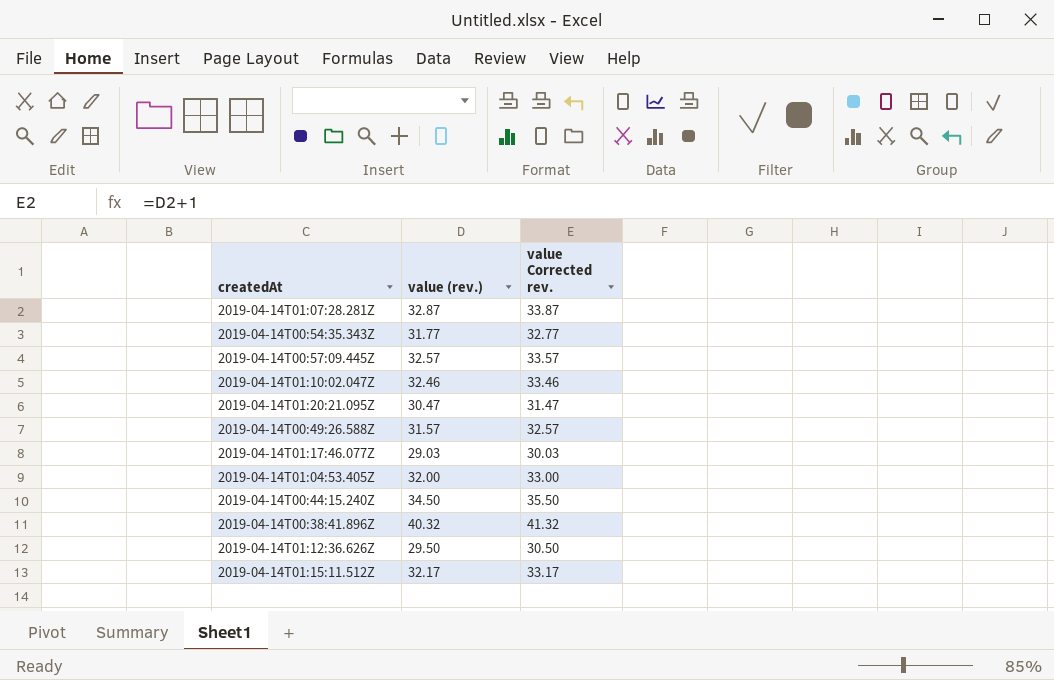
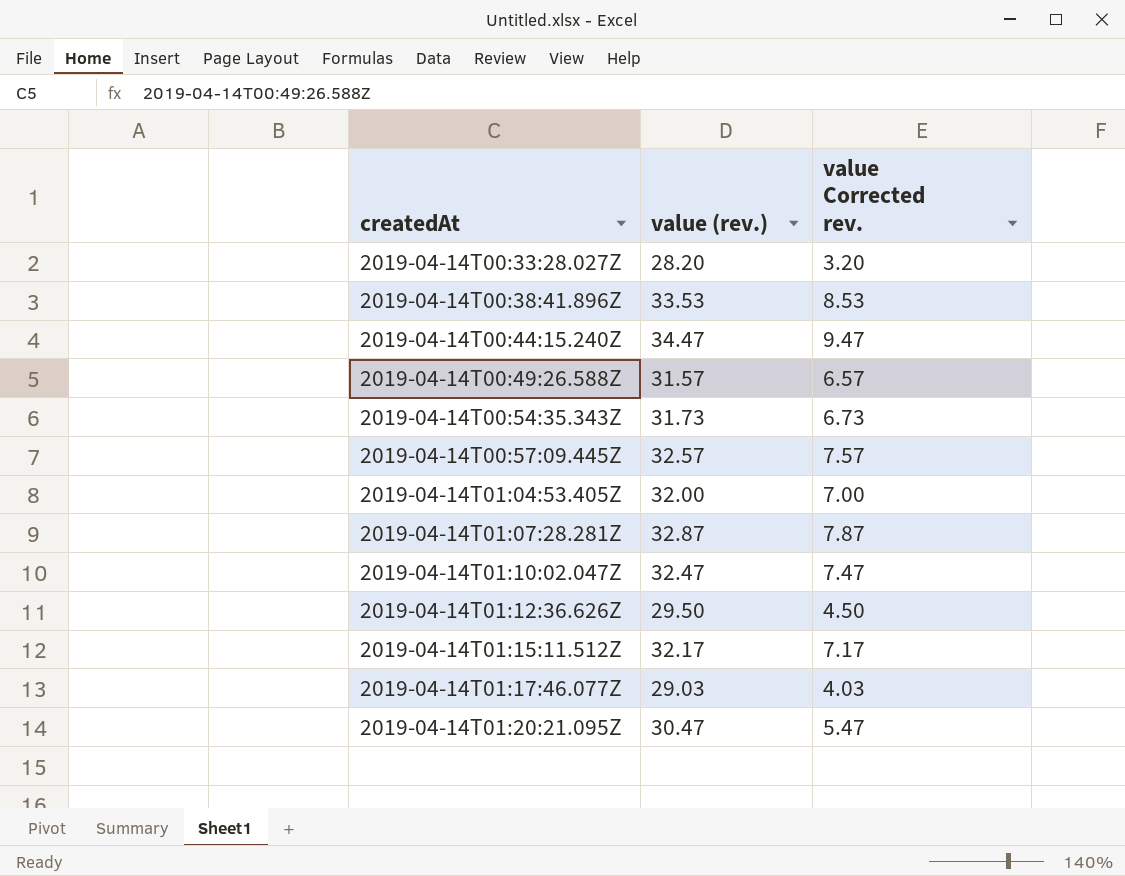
row order: none -> createdAt ascending
column value Corrected rev. | formula: [value (rev.)] + 1 -> [value (rev.)] - 25
row 2019-04-14T00:33:28.027Z: none -> 28.20 | 3.20
2019-04-14T00:38:41.896Z | value (rev.): 40.32 -> 33.53
2019-04-14T00:44:15.240Z | value (rev.): 34.50 -> 34.47
2019-04-14T00:54:35.343Z | value (rev.): 31.77 -> 31.73
2019-04-14T01:10:02.047Z | value (rev.): 32.46 -> 32.47

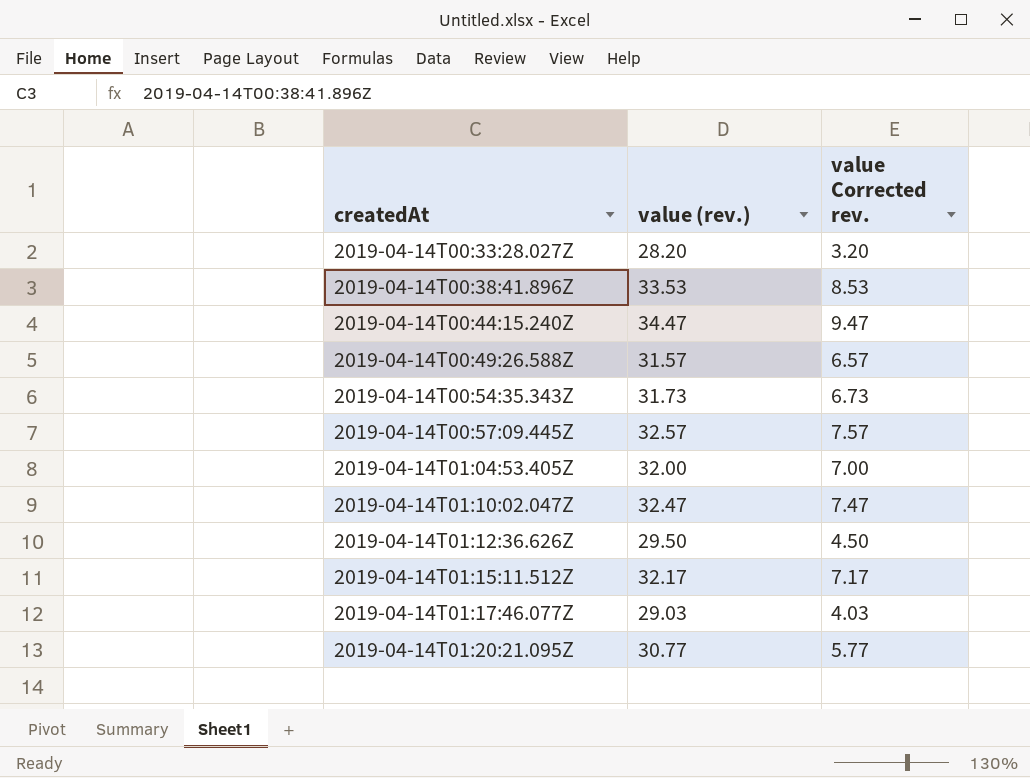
row 2019-04-14T01:07:28.281Z: 32.87 | 7.87 -> none
2019-04-14T01:20:21.095Z | value (rev.): 30.47 -> 30.77
2019-04-14T01:20:21.095Z | value Corrected rev.: 5.47 -> 5.77

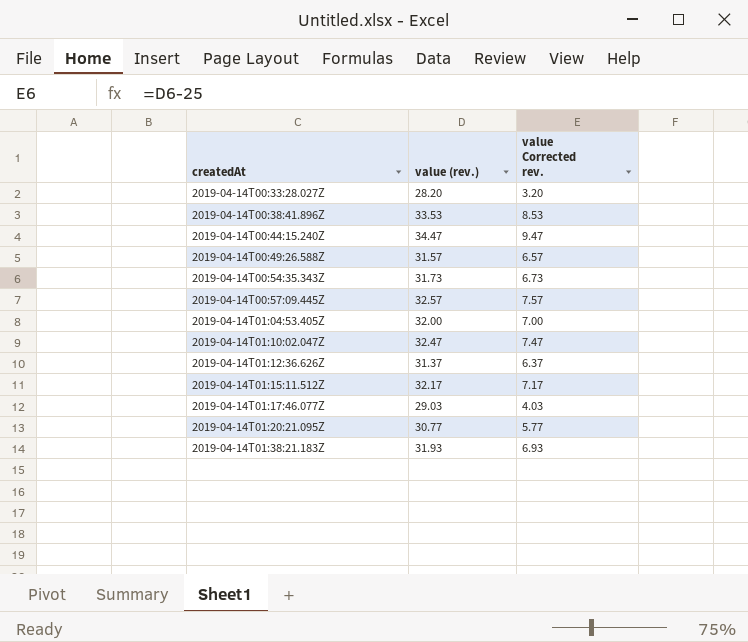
2019-04-14T01:12:36.626Z | value (rev.): 29.50 -> 31.37
2019-04-14T01:12:36.626Z | value Corrected rev.: 4.50 -> 6.37
row 2019-04-14T01:38:21.183Z: none -> 31.93 | 6.93

